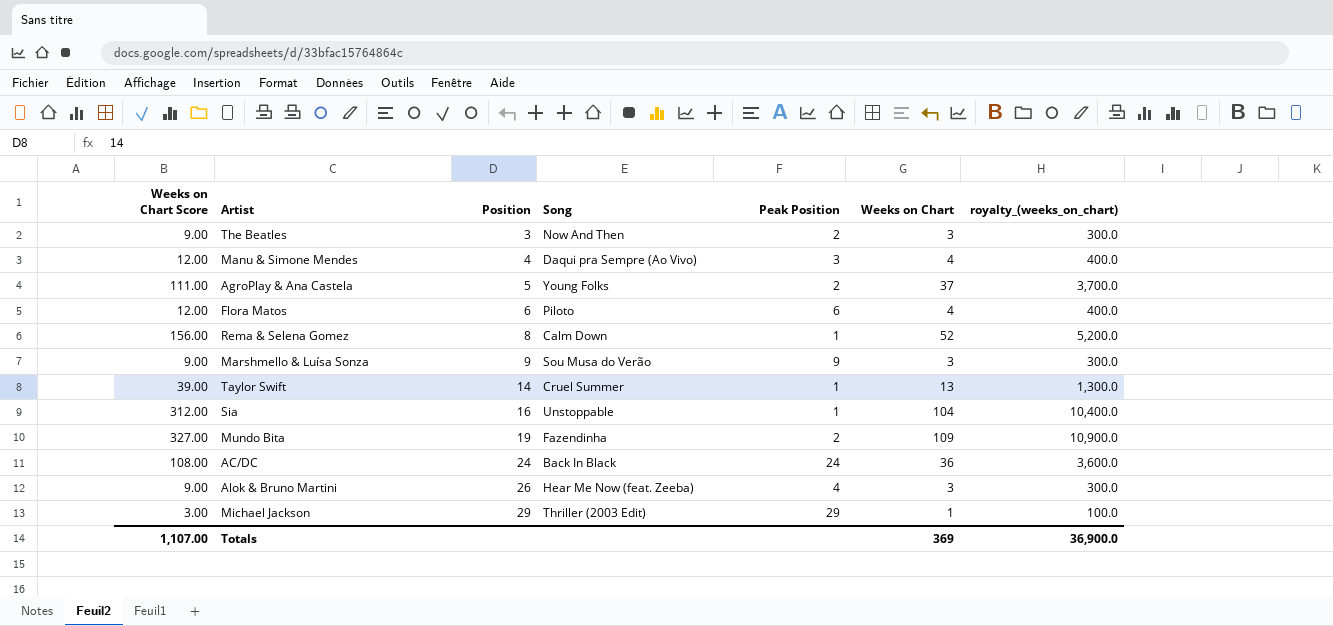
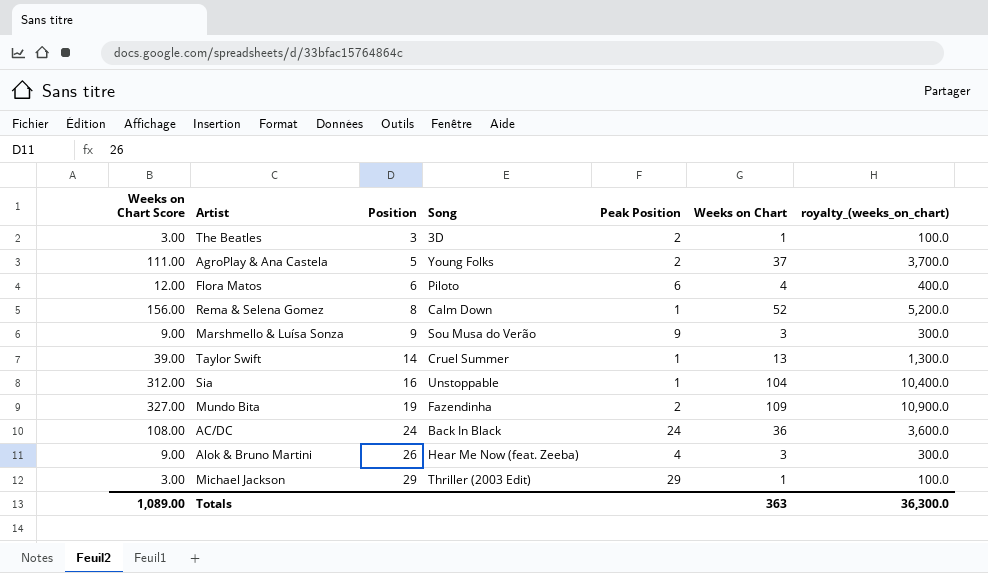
row Manu & Simone Mendes: 12.00 | 4 | Daqui pra Sempre (Ao Vivo) | 3 | 4 | 400.0 -> none
The Beatles | Weeks on Chart Score: 9.00 -> 3.00
The Beatles | Song: Now And Then -> 3D
The Beatles | Weeks on Chart: 3 -> 1
The Beatles | royalty_(weeks_on_chart): 300.0 -> 100.0
Totals | Weeks on Chart Score: 1,107.00 -> 1,089.00
Totals | Weeks on Chart: 369 -> 363
Totals | royalty_(weeks_on_chart): 36,900.0 -> 36,300.0

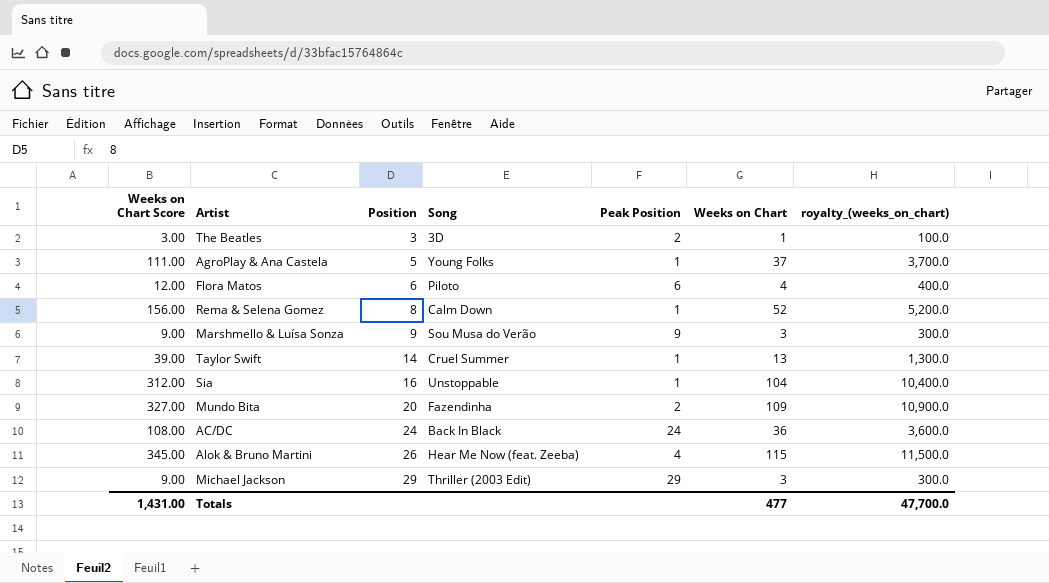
AgroPlay & Ana Castela | Peak Position: 2 -> 1
Mundo Bita | Position: 19 -> 20
Alok & Bruno Martini | Weeks on Chart Score: 9.00 -> 345.00
Alok & Bruno Martini | Weeks on Chart: 3 -> 115
Alok & Bruno Martini | royalty_(weeks_on_chart): 300.0 -> 11,500.0
Michael Jackson | Weeks on Chart Score: 3.00 -> 9.00
Michael Jackson | Weeks on Chart: 1 -> 3
Michael Jackson | royalty_(weeks_on_chart): 100.0 -> 300.0
Totals | Weeks on Chart Score: 1,089.00 -> 1,431.00
Totals | Weeks on Chart: 363 -> 477
Totals | royalty_(weeks_on_chart): 36,300.0 -> 47,700.0

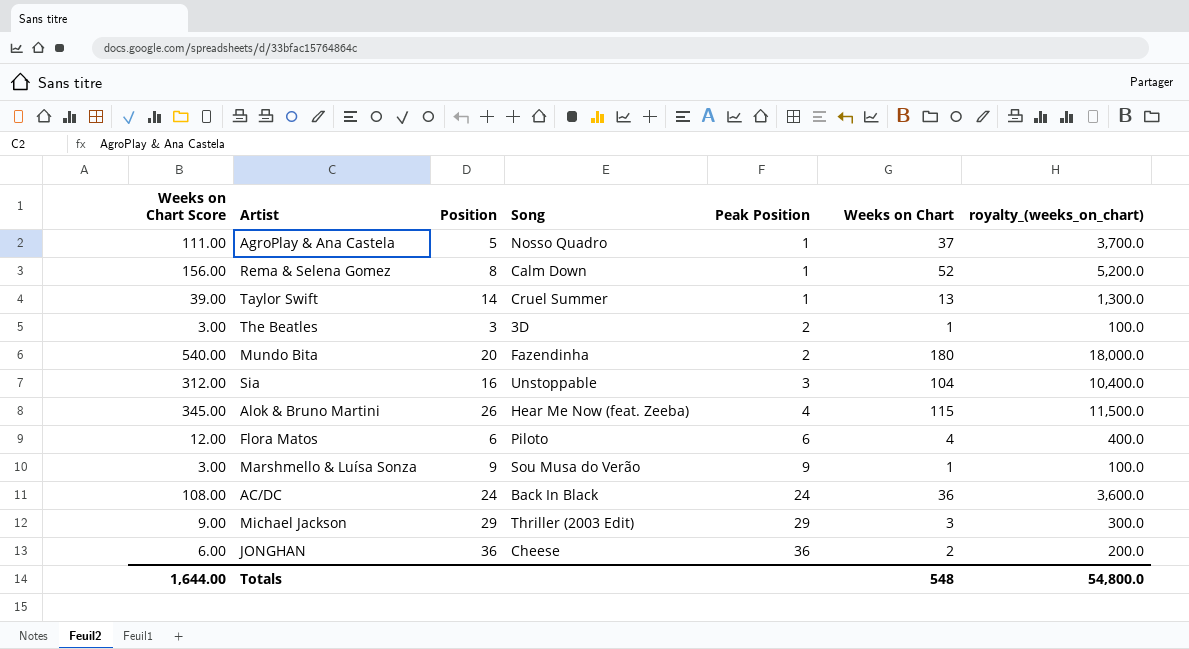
row order: Position ascending -> Peak Position ascending
AgroPlay & Ana Castela | Song: Young Folks -> Nosso Quadro
Mundo Bita | Weeks on Chart Score: 327.00 -> 540.00
Mundo Bita | Weeks on Chart: 109 -> 180
Mundo Bita | royalty_(weeks_on_chart): 10,900.0 -> 18,000.0
Sia | Peak Position: 1 -> 3
Marshmello & Luísa Sonza | Weeks on Chart Score: 9.00 -> 3.00
Marshmello & Luísa Sonza | Weeks on Chart: 3 -> 1
Marshmello & Luísa Sonza | royalty_(weeks_on_chart): 300.0 -> 100.0
row JONGHAN: none -> 6.00 | 36 | Cheese | 36 | 2 | 200.0
Totals | Weeks on Chart Score: 1,431.00 -> 1,644.00
Totals | Weeks on Chart: 477 -> 548
Totals | royalty_(weeks_on_chart): 47,700.0 -> 54,800.0

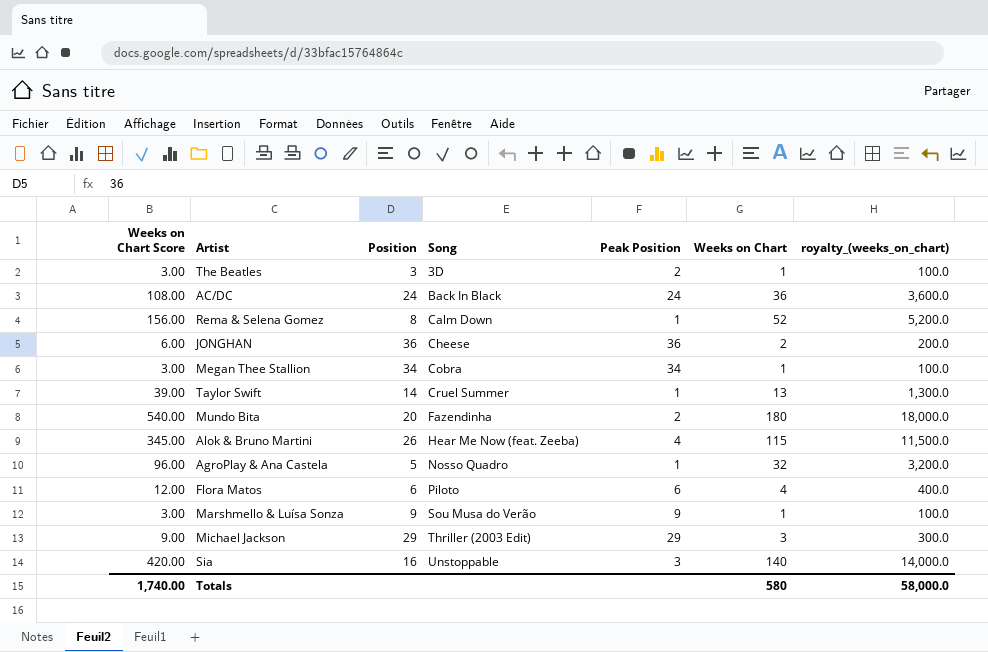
row order: Peak Position ascending -> Song ascending
row Megan Thee Stallion: none -> 3.00 | 34 | Cobra | 34 | 1 | 100.0
AgroPlay & Ana Castela | Weeks on Chart Score: 111.00 -> 96.00
AgroPlay & Ana Castela | Weeks on Chart: 37 -> 32
AgroPlay & Ana Castela | royalty_(weeks_on_chart): 3,700.0 -> 3,200.0
Sia | Weeks on Chart Score: 312.00 -> 420.00
Sia | Weeks on Chart: 104 -> 140
Sia | royalty_(weeks_on_chart): 10,400.0 -> 14,000.0
Totals | Weeks on Chart Score: 1,644.00 -> 1,740.00
Totals | Weeks on Chart: 548 -> 580
Totals | royalty_(weeks_on_chart): 54,800.0 -> 58,000.0

